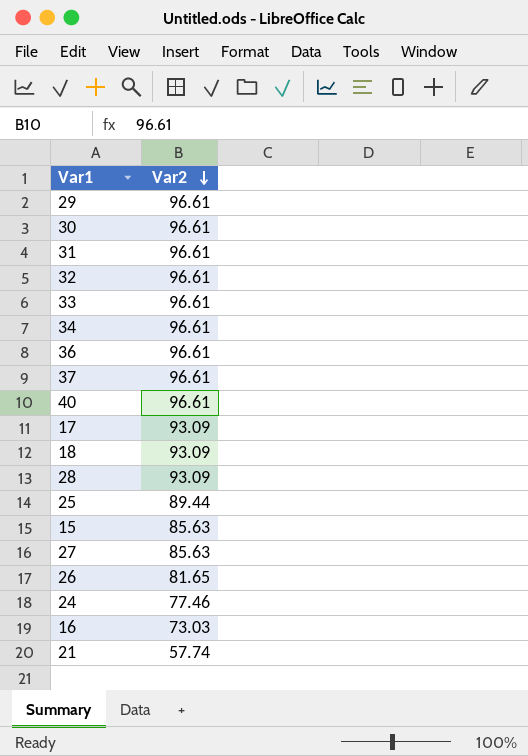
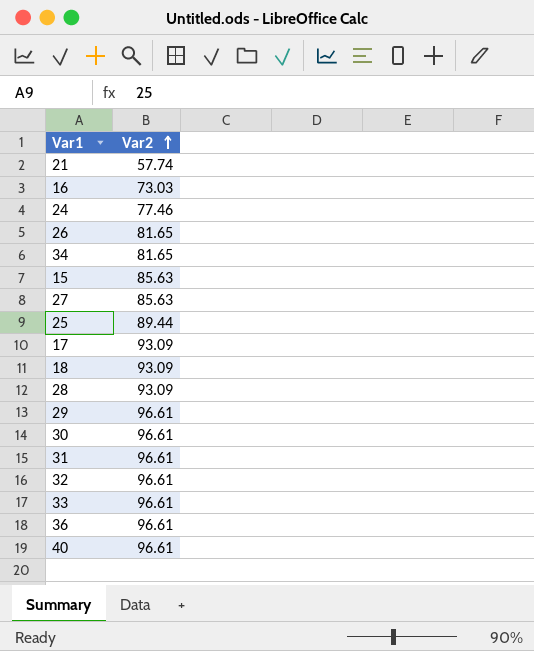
row order: Var2 descending -> Var2 ascending
row 37: 96.61 -> none
34 | Var2: 96.61 -> 81.65

